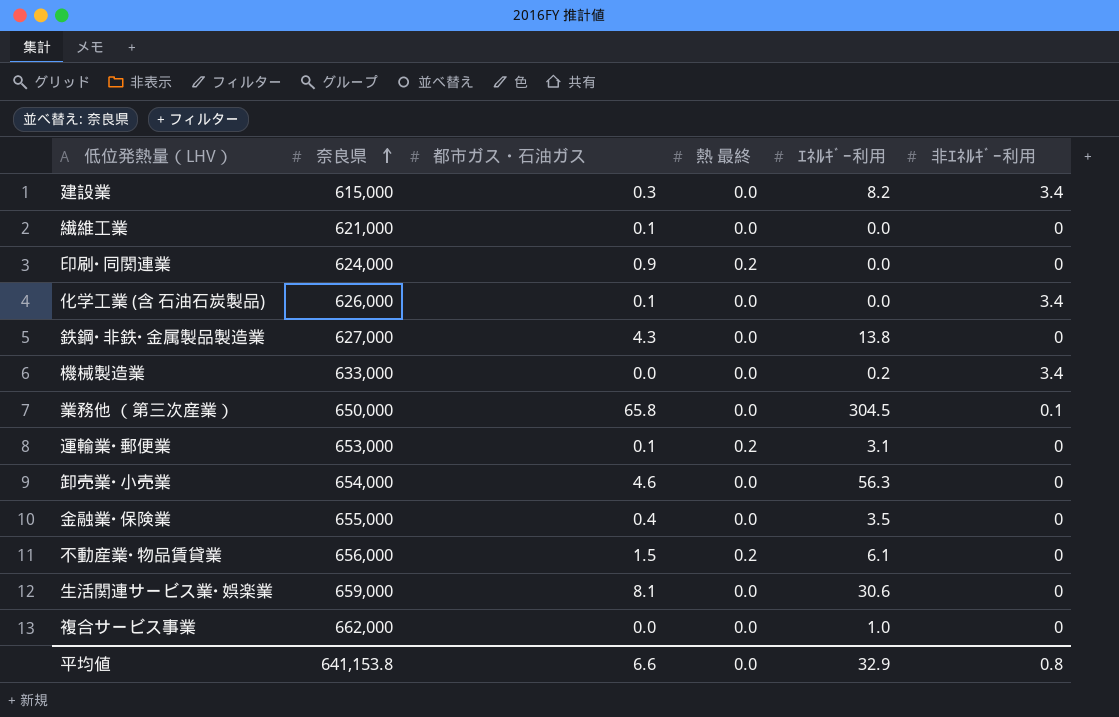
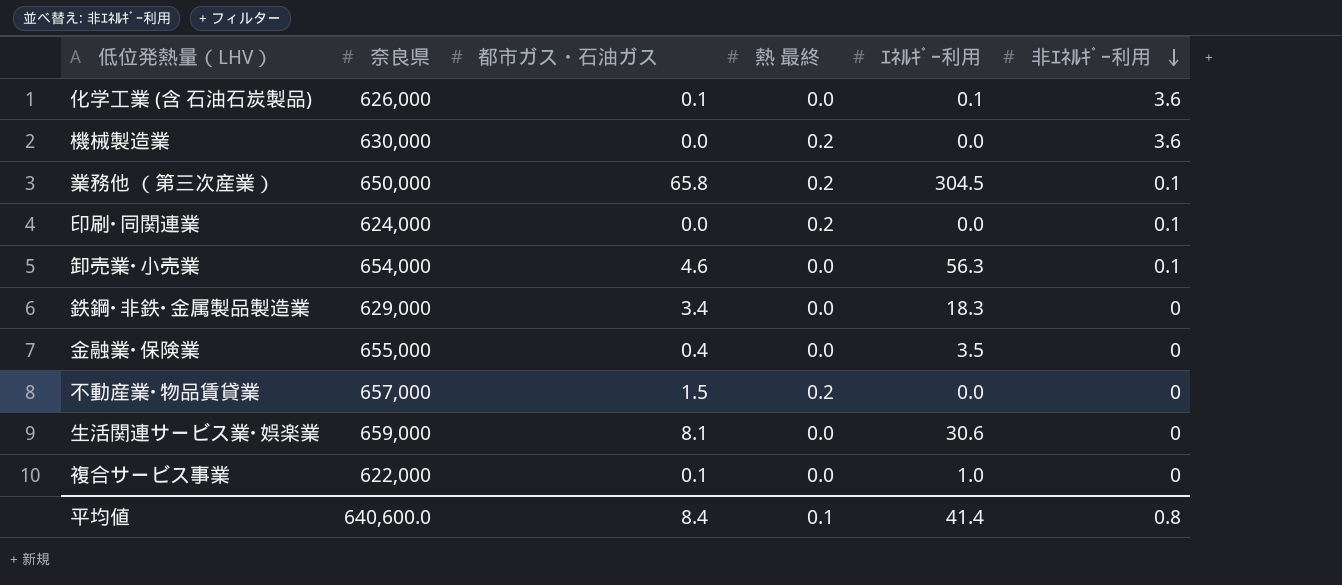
row order: 奈良県 ascending -> 非ｴﾈﾙｷﾞｰ利用 descending
row 建設業: 615,000 | 0.3 | 0.0 | 8.2 | 3.4 -> none
row 繊維工業: 621,000 | 0.1 | 0.0 | 0.0 | 0 -> none
row 運輸業･郵便業: 653,000 | 0.1 | 0.2 | 3.1 | 0 -> none
化学工業 (含 石油石炭製品) | ｴﾈﾙｷﾞｰ利用: 0.0 -> 0.1
化学工業 (含 石油石炭製品) | 非ｴﾈﾙｷﾞｰ利用: 3.4 -> 3.6
機械製造業 | 奈良県: 633,000 -> 630,000
機械製造業 | 熱 最終: 0.0 -> 0.2
機械製造業 | ｴﾈﾙｷﾞｰ利用: 0.2 -> 0.0
機械製造業 | 非ｴﾈﾙｷﾞｰ利用: 3.4 -> 3.6
業務他 （第三次産業） | 熱 最終: 0.0 -> 0.2
印刷･同関連業 | 都市ガス・石油ガス: 0.9 -> 0.0
印刷･同関連業 | 非ｴﾈﾙｷﾞｰ利用: 0 -> 0.1
卸売業･小売業 | 非ｴﾈﾙｷﾞｰ利用: 0 -> 0.1
鉄鋼･非鉄･金属製品製造業 | 奈良県: 627,000 -> 629,000
鉄鋼･非鉄･金属製品製造業 | 都市ガス・石油ガス: 4.3 -> 3.4
鉄鋼･非鉄･金属製品製造業 | ｴﾈﾙｷﾞｰ利用: 13.8 -> 18.3
不動産業･物品賃貸業 | 奈良県: 656,000 -> 657,000
不動産業･物品賃貸業 | ｴﾈﾙｷﾞｰ利用: 6.1 -> 0.0
複合サービス事業 | 奈良県: 662,000 -> 622,000
複合サービス事業 | 都市ガス・石油ガス: 0.0 -> 0.1
平均値 | 奈良県: 641,153.8 -> 640,600.0
平均値 | 都市ガス・石油ガス: 6.6 -> 8.4
平均値 | 熱 最終: 0.0 -> 0.1
平均値 | ｴﾈﾙｷﾞｰ利用: 32.9 -> 41.4

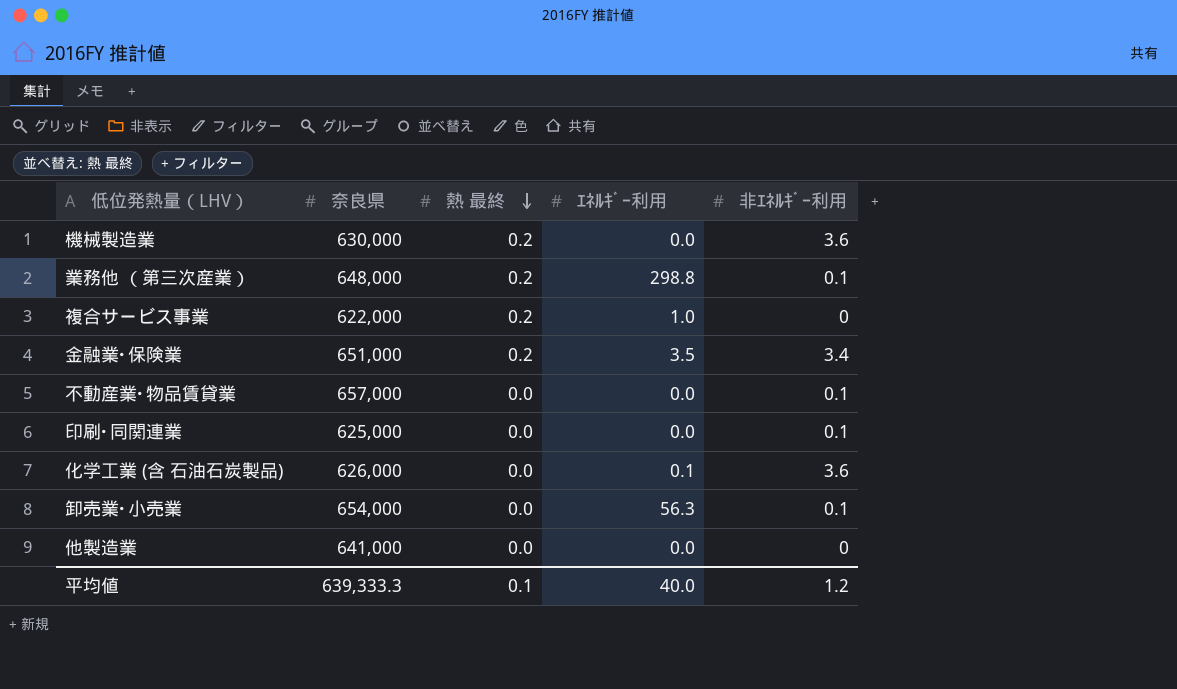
row order: 非ｴﾈﾙｷﾞｰ利用 descending -> 熱 最終 descending
column 都市ガス・石油ガス | position: 3 -> none
row 鉄鋼･非鉄･金属製品製造業: 629,000 | 3.4 | 0.0 | 18.3 | 0 -> none
row 生活関連サービス業･娯楽業: 659,000 | 8.1 | 0.0 | 30.6 | 0 -> none
業務他 （第三次産業） | 奈良県: 650,000 -> 648,000
業務他 （第三次産業） | ｴﾈﾙｷﾞｰ利用: 304.5 -> 298.8
複合サービス事業 | 熱 最終: 0.0 -> 0.2
金融業･保険業 | 奈良県: 655,000 -> 651,000
金融業･保険業 | 熱 最終: 0.0 -> 0.2
金融業･保険業 | 非ｴﾈﾙｷﾞｰ利用: 0 -> 3.4
不動産業･物品賃貸業 | 熱 最終: 0.2 -> 0.0
不動産業･物品賃貸業 | 非ｴﾈﾙｷﾞｰ利用: 0 -> 0.1
印刷･同関連業 | 奈良県: 624,000 -> 625,000
印刷･同関連業 | 熱 最終: 0.2 -> 0.0
row 他製造業: none -> 641,000 | 0.0 | 0.0 | 0
平均値 | 奈良県: 640,600.0 -> 639,333.3
平均値 | ｴﾈﾙｷﾞｰ利用: 41.4 -> 40.0
平均値 | 非ｴﾈﾙｷﾞｰ利用: 0.8 -> 1.2

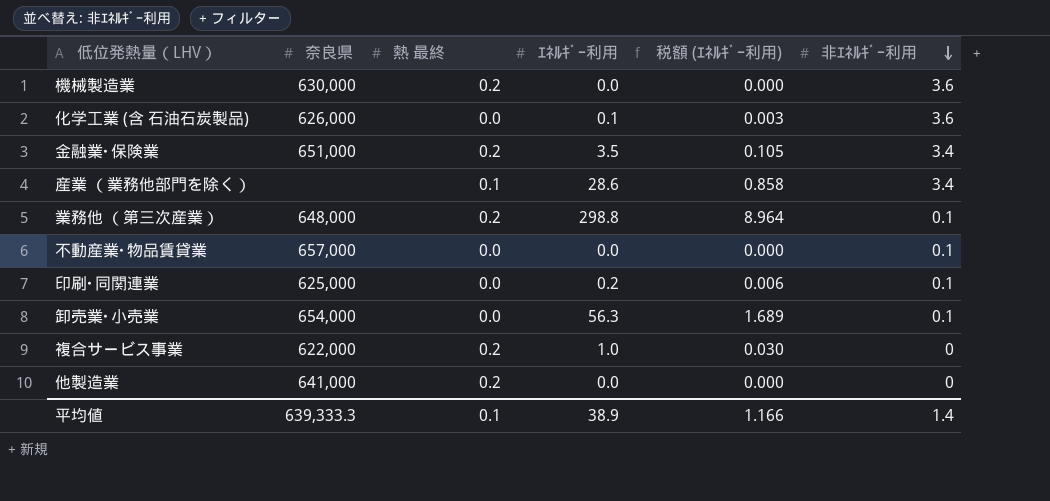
row order: 熱 最終 descending -> 非ｴﾈﾙｷﾞｰ利用 descending
column 税額 (ｴﾈﾙｷﾞｰ利用) | formula: none -> [ｴﾈﾙｷﾞｰ利用] * 0.03
row 産業 （業務他部門を除く）: none -> none | 0.1 | 28.6 | 0.858 | 3.4
印刷･同関連業 | ｴﾈﾙｷﾞｰ利用: 0.0 -> 0.2
他製造業 | 熱 最終: 0.0 -> 0.2
平均値 | ｴﾈﾙｷﾞｰ利用: 40.0 -> 38.9
平均値 | 非ｴﾈﾙｷﾞｰ利用: 1.2 -> 1.4

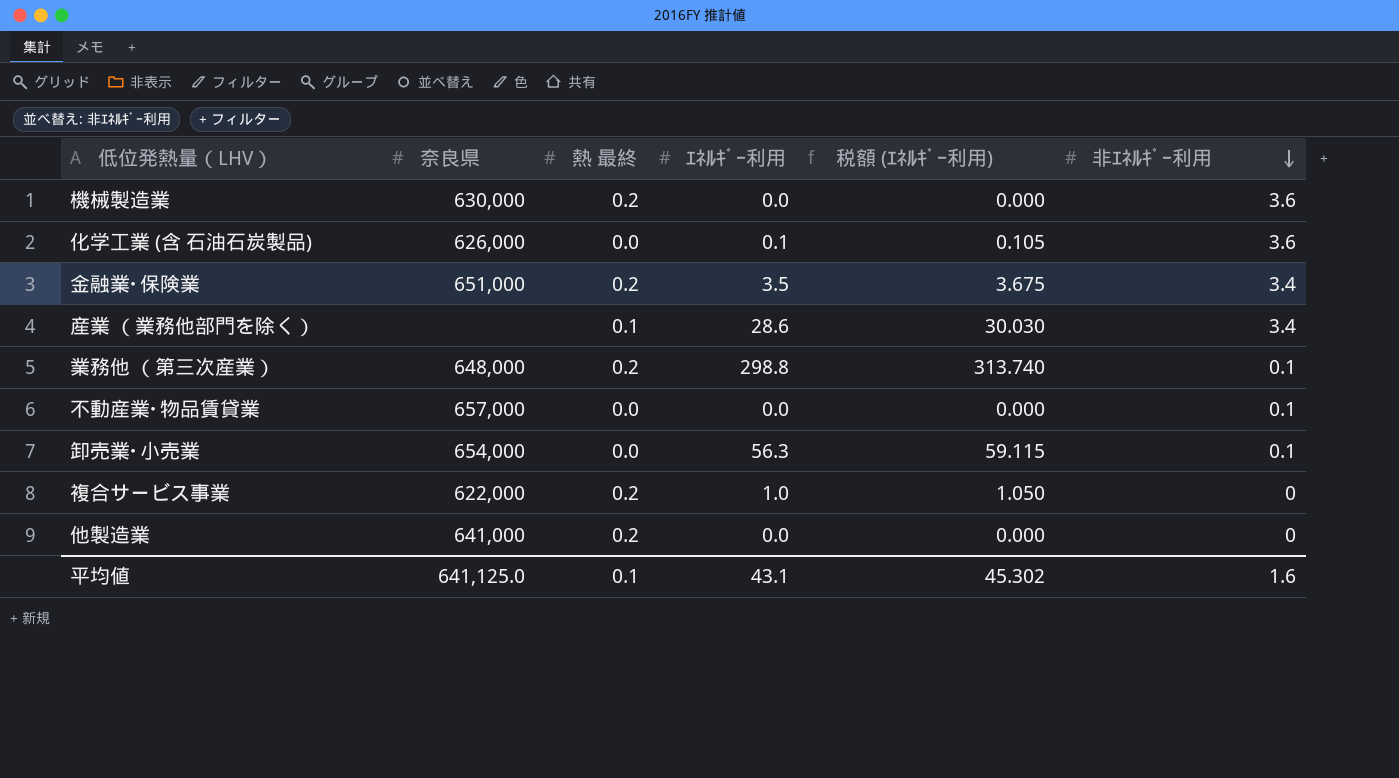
column 税額 (ｴﾈﾙｷﾞｰ利用) | formula: [ｴﾈﾙｷﾞｰ利用] * 0.03 -> [ｴﾈﾙｷﾞｰ利用] * 1.05
row 印刷･同関連業: 625,000 | 0.0 | 0.2 | 0.006 | 0.1 -> none
平均値 | 奈良県: 639,333.3 -> 641,125.0
平均値 | ｴﾈﾙｷﾞｰ利用: 38.9 -> 43.1
平均値 | 税額 (ｴﾈﾙｷﾞｰ利用): 1.166 -> 45.302
平均値 | 非ｴﾈﾙｷﾞｰ利用: 1.4 -> 1.6

